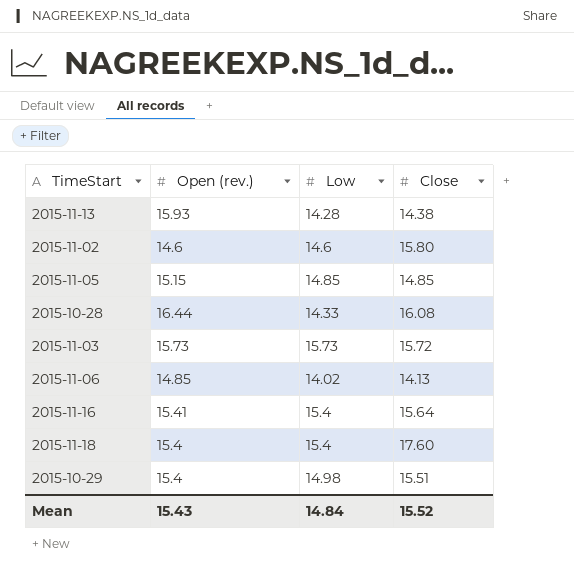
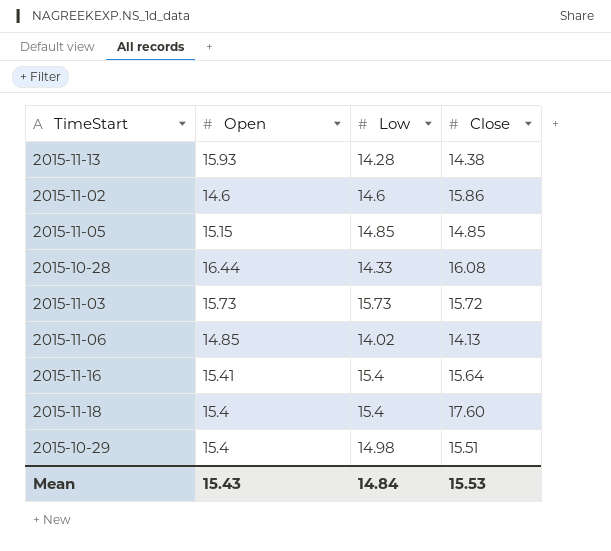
column name: Open (rev.) -> Open
2015-11-02 | Close: 15.80 -> 15.86
Mean | Close: 15.52 -> 15.53

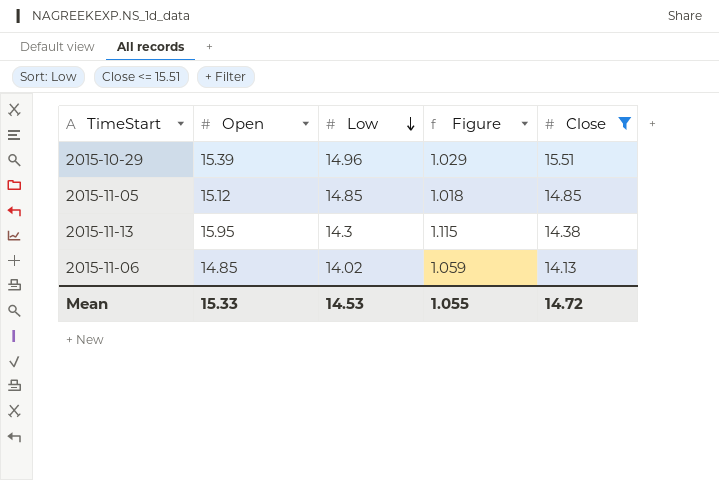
filter: none -> Close <= 15.51
row order: none -> Low descending
column Figure | formula: none -> [Open] / [Low]
2015-10-29 | Open: 15.4 -> 15.39
2015-10-29 | Low: 14.98 -> 14.96
2015-11-05 | Open: 15.15 -> 15.12
2015-11-13 | Open: 15.93 -> 15.95
2015-11-13 | Low: 14.28 -> 14.3
Mean | Open: 15.43 -> 15.33
Mean | Low: 14.84 -> 14.53
Mean | Close: 15.53 -> 14.72

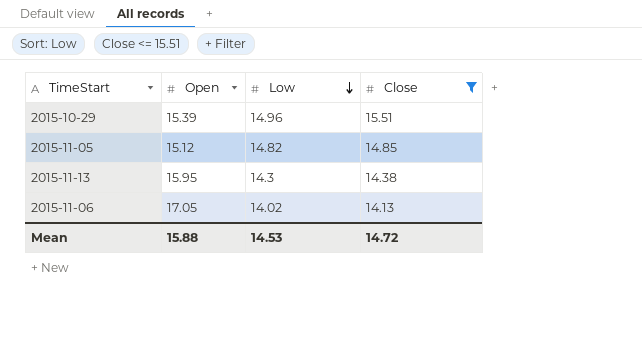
column Figure | formula: [Open] / [Low] -> none
2015-11-05 | Low: 14.85 -> 14.82
2015-11-06 | Open: 14.85 -> 17.05
Mean | Open: 15.33 -> 15.88

